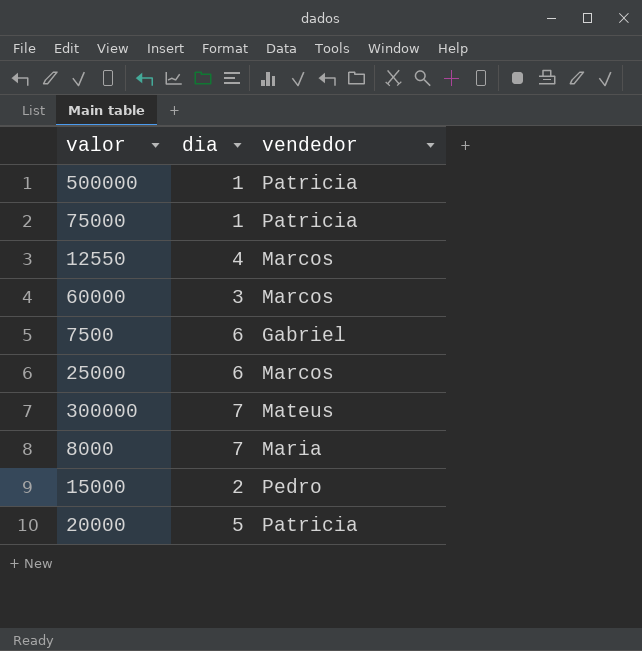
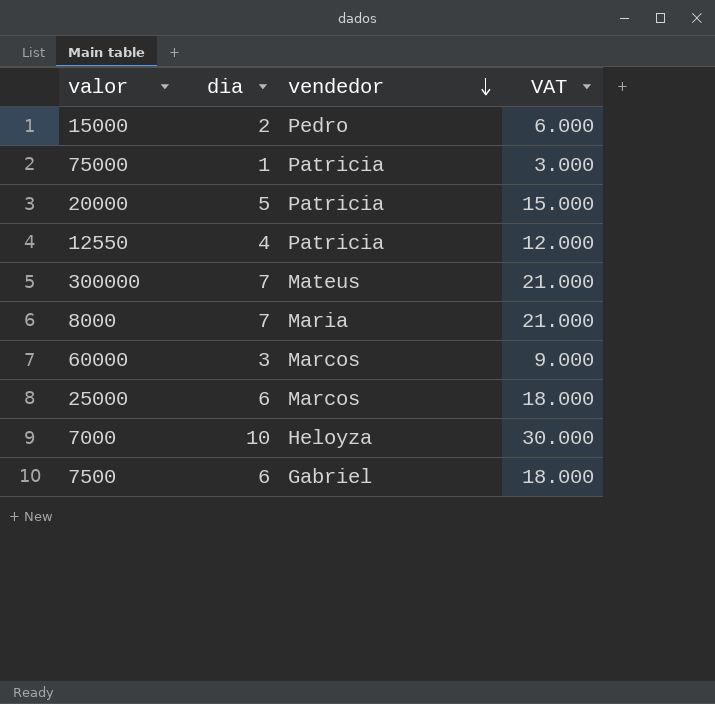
row order: none -> vendedor descending
column VAT | formula: none -> [dia] * 3
row 500000: 1 | Patricia -> none
12550 | vendedor: Marcos -> Patricia
row 7000: none -> 10 | Heloyza | 30.000

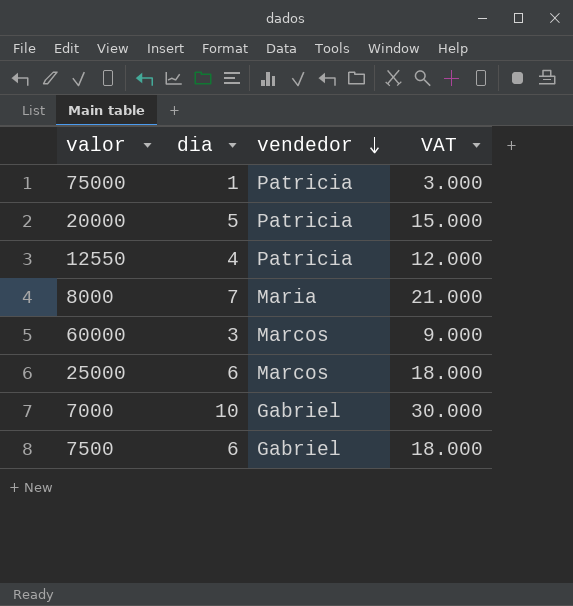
row 15000: 2 | Pedro | 6.000 -> none
row 300000: 7 | Mateus | 21.000 -> none
7000 | vendedor: Heloyza -> Gabriel

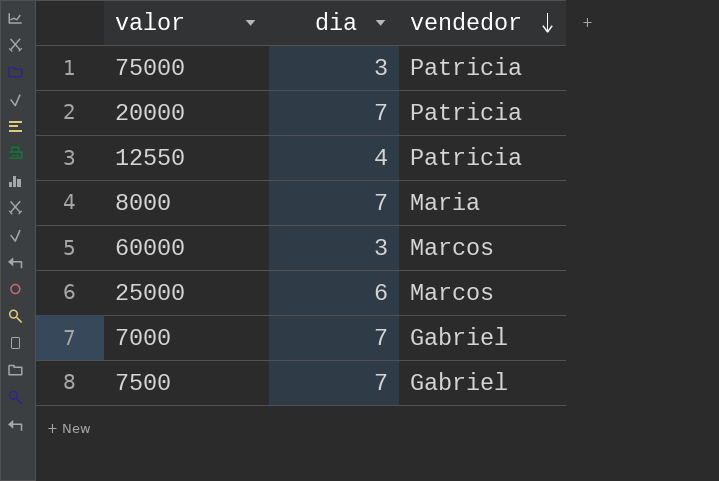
column VAT | formula: [dia] * 3 -> none
75000 | dia: 1 -> 3
20000 | dia: 5 -> 7
7000 | dia: 10 -> 7
7500 | dia: 6 -> 7

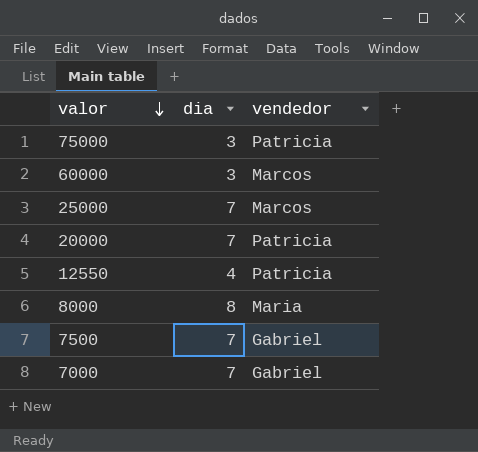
row order: vendedor descending -> valor descending
25000 | dia: 6 -> 7
8000 | dia: 7 -> 8

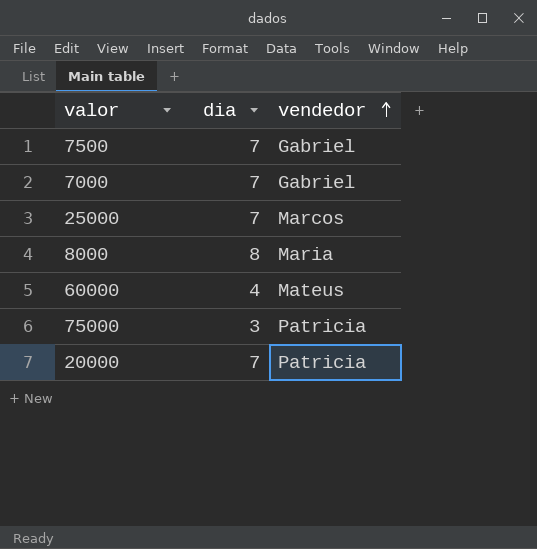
row order: valor descending -> vendedor ascending
row 12550: 4 | Patricia -> none
60000 | dia: 3 -> 4
60000 | vendedor: Marcos -> Mateus

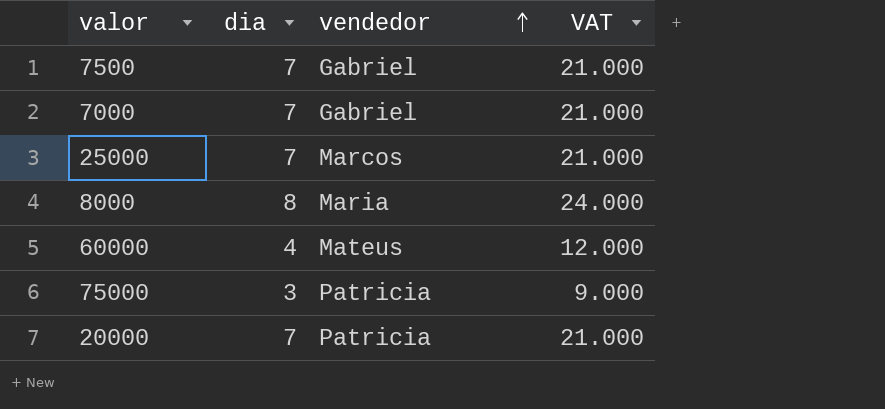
column VAT | formula: none -> [dia] * 3

